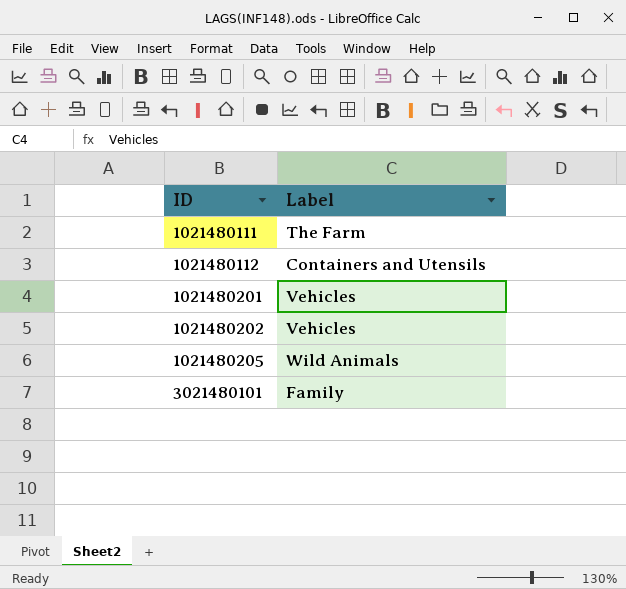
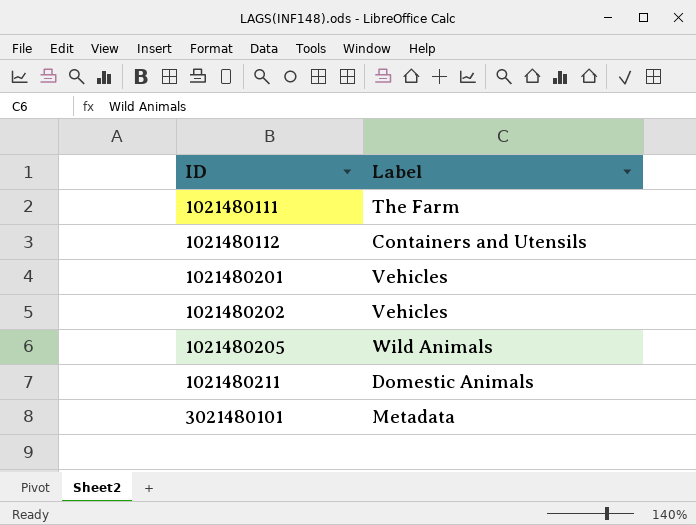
row 1021480211: none -> Domestic Animals
3021480101 | Label: Family -> Metadata

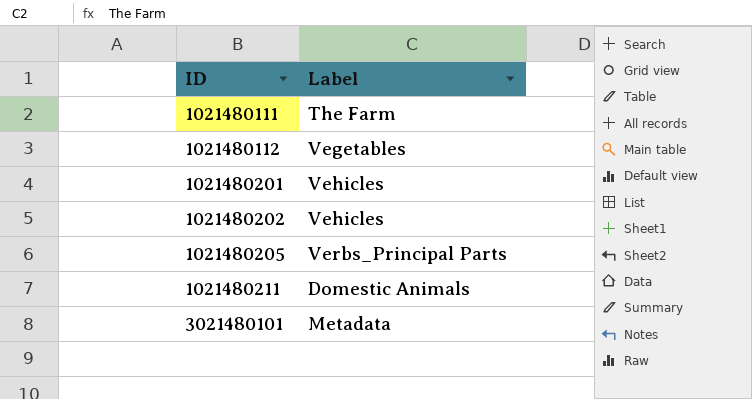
1021480112 | Label: Containers and Utensils -> Vegetables
1021480205 | Label: Wild Animals -> Verbs_Principal Parts

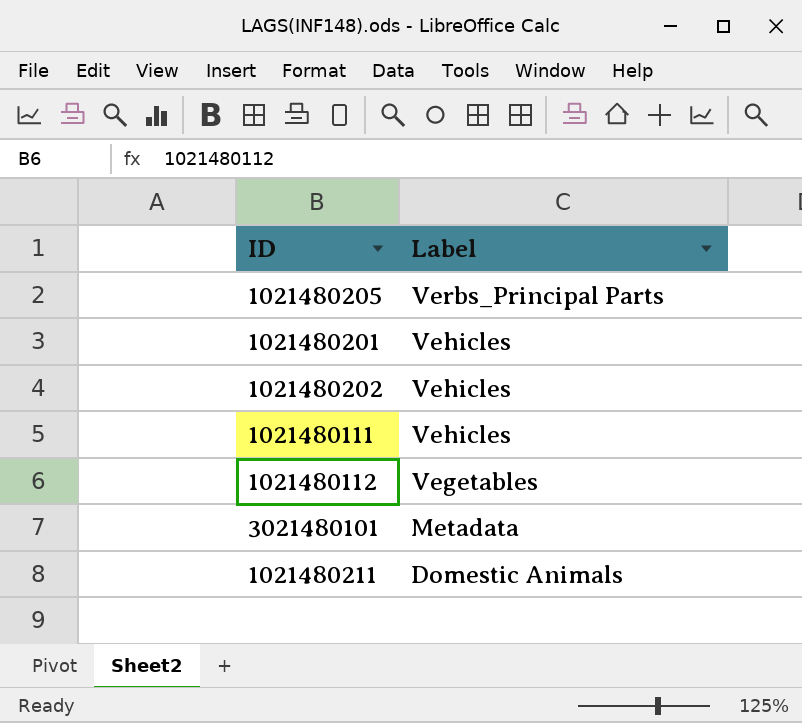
row order: ID ascending -> Label descending
1021480111 | Label: The Farm -> Vehicles

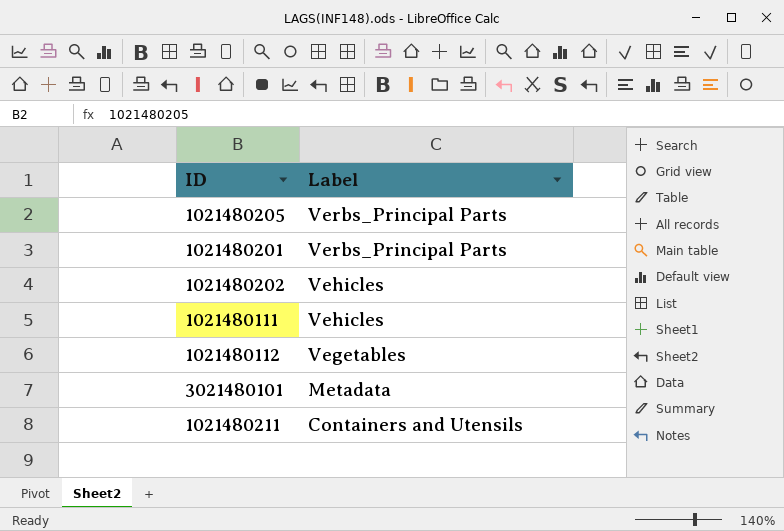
1021480201 | Label: Vehicles -> Verbs_Principal Parts
1021480211 | Label: Domestic Animals -> Containers and Utensils

